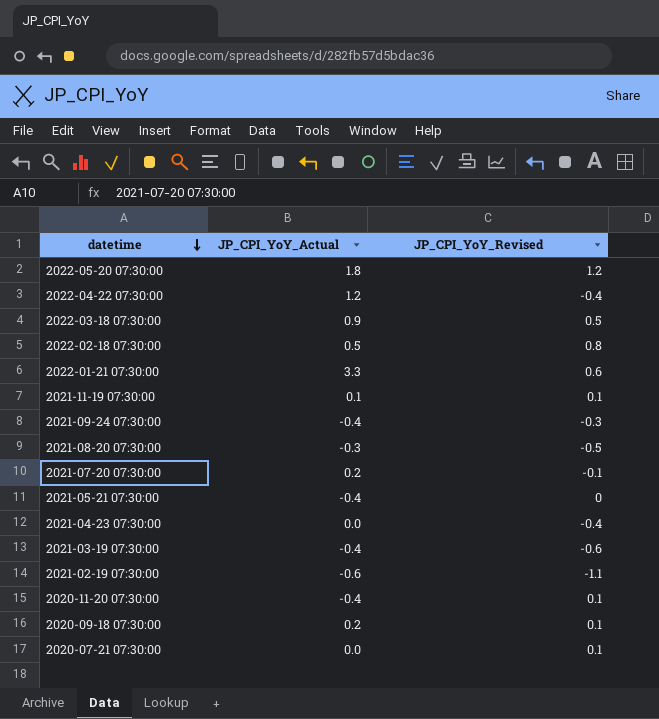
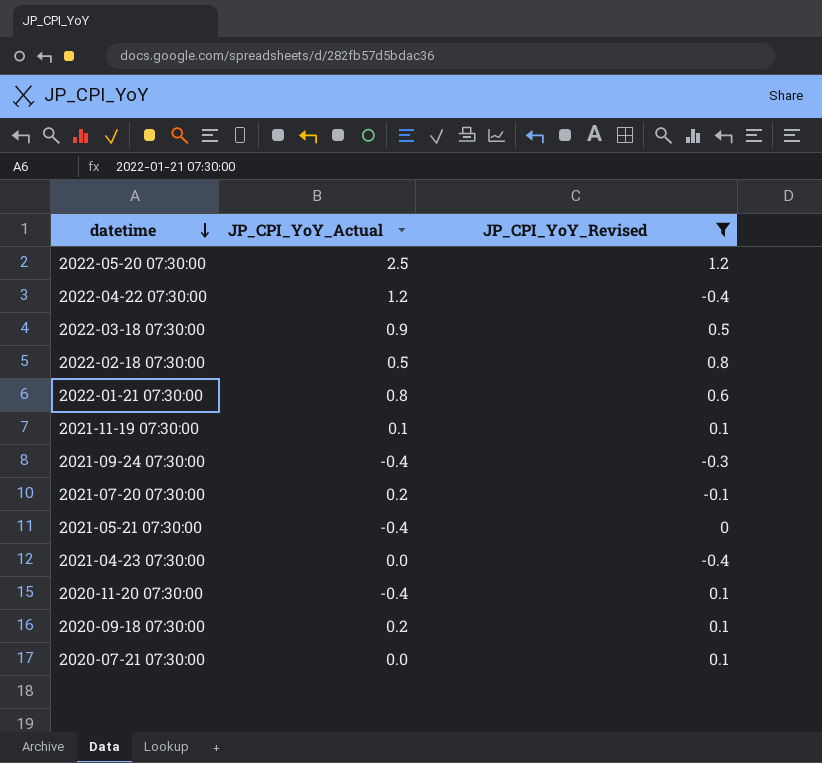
filter: none -> JP_CPI_YoY_Revised >= -0.4
2022-05-20 07:30:00 | JP_CPI_YoY_Actual: 1.8 -> 2.5
2022-01-21 07:30:00 | JP_CPI_YoY_Actual: 3.3 -> 0.8

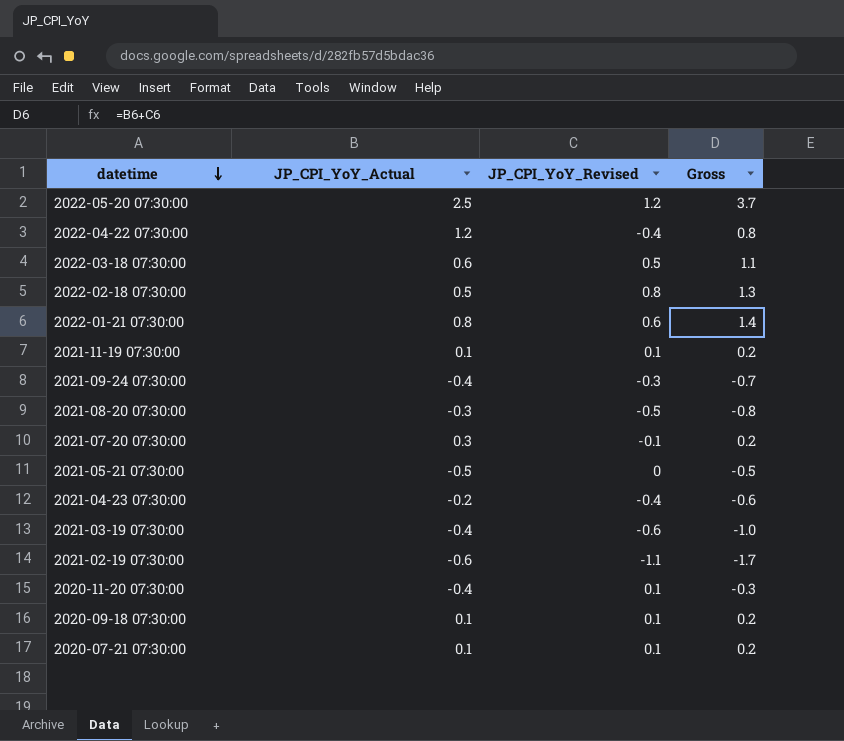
filter: JP_CPI_YoY_Revised >= -0.4 -> none
column Gross | formula: none -> [JP_CPI_YoY_Actual] + [JP_CPI_YoY_Revised]
2022-03-18 07:30:00 | JP_CPI_YoY_Actual: 0.9 -> 0.6
2021-07-20 07:30:00 | JP_CPI_YoY_Actual: 0.2 -> 0.3
2021-05-21 07:30:00 | JP_CPI_YoY_Actual: -0.4 -> -0.5
2021-04-23 07:30:00 | JP_CPI_YoY_Actual: 0.0 -> -0.2
2020-09-18 07:30:00 | JP_CPI_YoY_Actual: 0.2 -> 0.1
2020-07-21 07:30:00 | JP_CPI_YoY_Actual: 0.0 -> 0.1

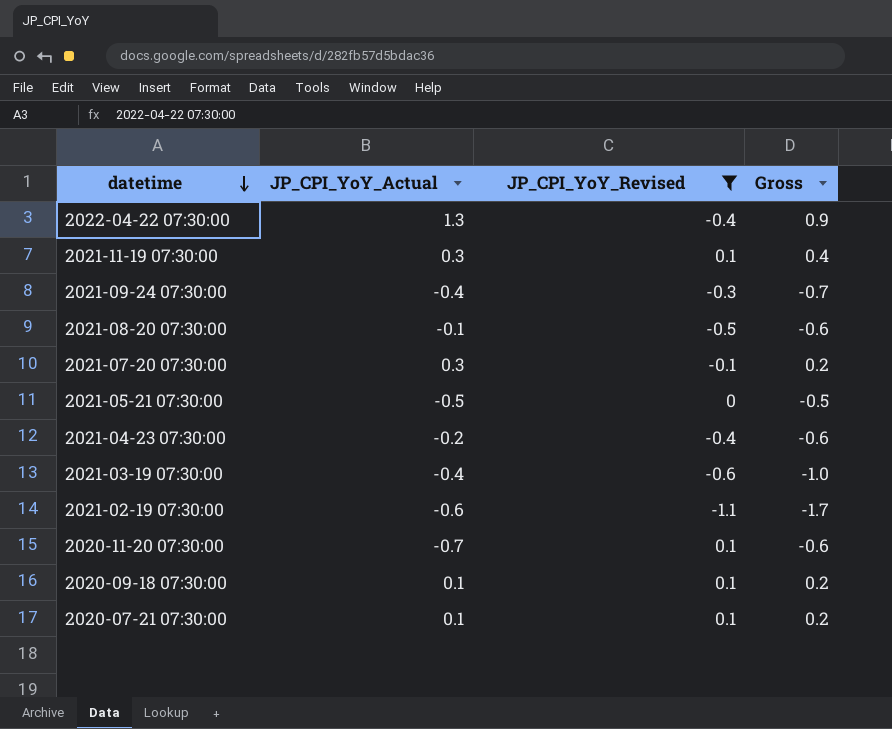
filter: none -> JP_CPI_YoY_Revised <= 0.1
2022-04-22 07:30:00 | JP_CPI_YoY_Actual: 1.2 -> 1.3
2022-04-22 07:30:00 | Gross: 0.8 -> 0.9
2021-11-19 07:30:00 | JP_CPI_YoY_Actual: 0.1 -> 0.3
2021-11-19 07:30:00 | Gross: 0.2 -> 0.4
2021-08-20 07:30:00 | JP_CPI_YoY_Actual: -0.3 -> -0.1
2021-08-20 07:30:00 | Gross: -0.8 -> -0.6
2020-11-20 07:30:00 | JP_CPI_YoY_Actual: -0.4 -> -0.7
2020-11-20 07:30:00 | Gross: -0.3 -> -0.6

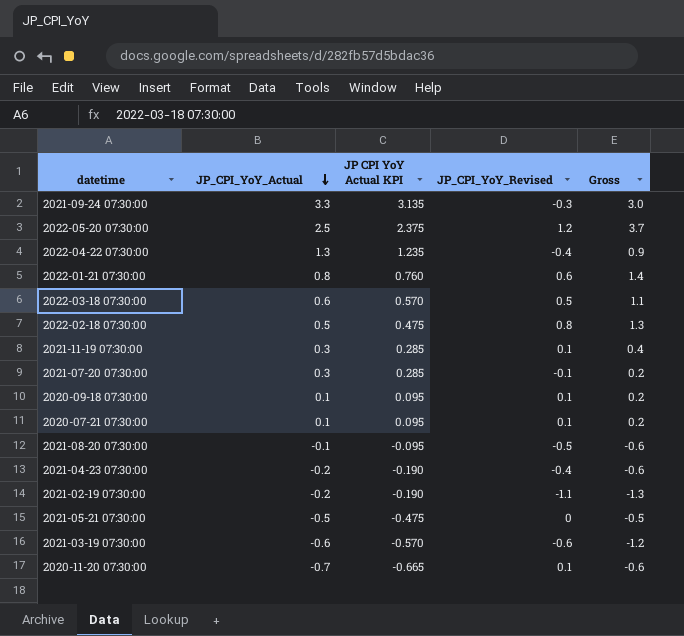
filter: JP_CPI_YoY_Revised <= 0.1 -> none
row order: datetime descending -> JP_CPI_YoY_Actual descending
column JP CPI YoY Actual KPI | formula: none -> [JP_CPI_YoY_Actual] * 0.95
2021-09-24 07:30:00 | JP_CPI_YoY_Actual: -0.4 -> 3.3
2021-09-24 07:30:00 | Gross: -0.7 -> 3.0
2021-02-19 07:30:00 | JP_CPI_YoY_Actual: -0.6 -> -0.2
2021-02-19 07:30:00 | Gross: -1.7 -> -1.3
2021-03-19 07:30:00 | JP_CPI_YoY_Actual: -0.4 -> -0.6
2021-03-19 07:30:00 | Gross: -1.0 -> -1.2

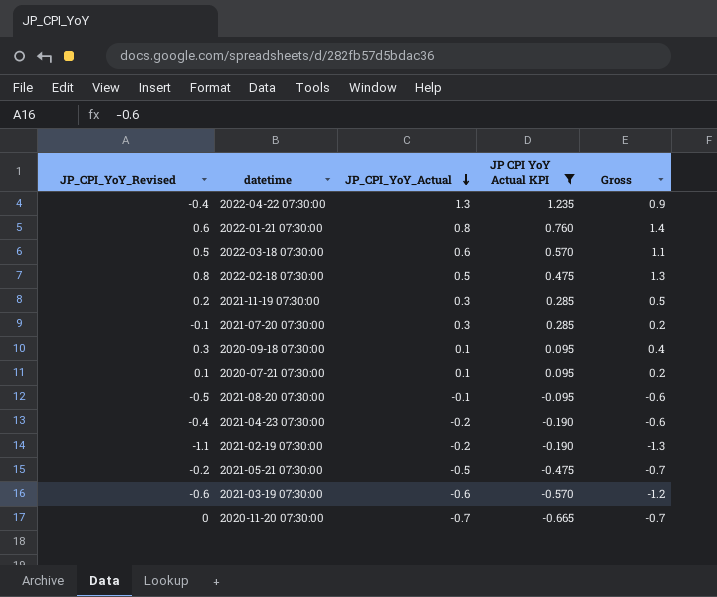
filter: none -> JP CPI YoY Actual KPI <= 1.235
column JP_CPI_YoY_Revised | position: 4 -> 1
2021-11-19 07:30:00 | JP_CPI_YoY_Revised: 0.1 -> 0.2
2021-11-19 07:30:00 | Gross: 0.4 -> 0.5
2020-09-18 07:30:00 | JP_CPI_YoY_Revised: 0.1 -> 0.3
2020-09-18 07:30:00 | Gross: 0.2 -> 0.4
2021-05-21 07:30:00 | JP_CPI_YoY_Revised: 0 -> -0.2
2021-05-21 07:30:00 | Gross: -0.5 -> -0.7
2020-11-20 07:30:00 | JP_CPI_YoY_Revised: 0.1 -> 0
2020-11-20 07:30:00 | Gross: -0.6 -> -0.7

